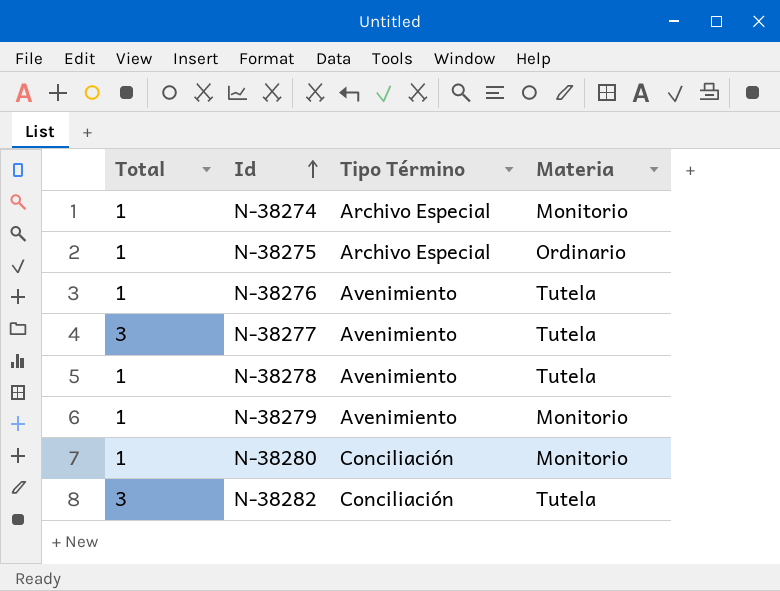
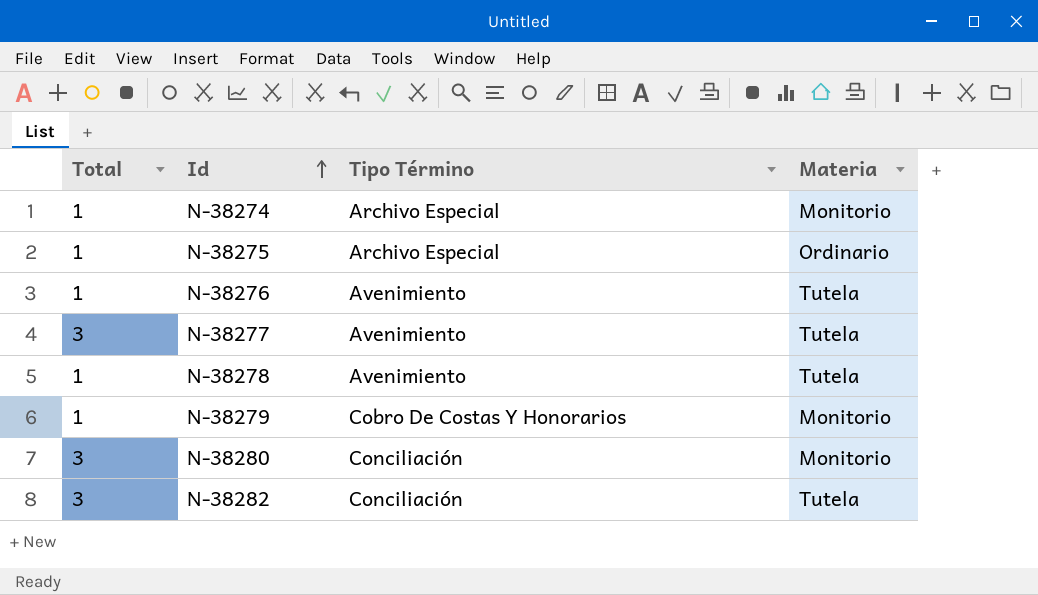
N-38279 | Tipo Término: Avenimiento -> Cobro De Costas Y Honorarios
N-38280 | Total: 1 -> 3

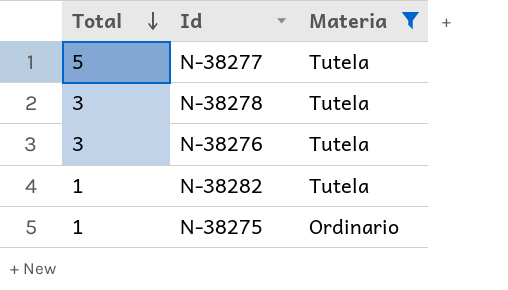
filter: none -> Materia != Monitorio
row order: Id ascending -> Total descending
column Tipo Término | position: 3 -> none
N-38277 | Total: 3 -> 5
N-38278 | Total: 1 -> 3
N-38276 | Total: 1 -> 3
N-38282 | Total: 3 -> 1

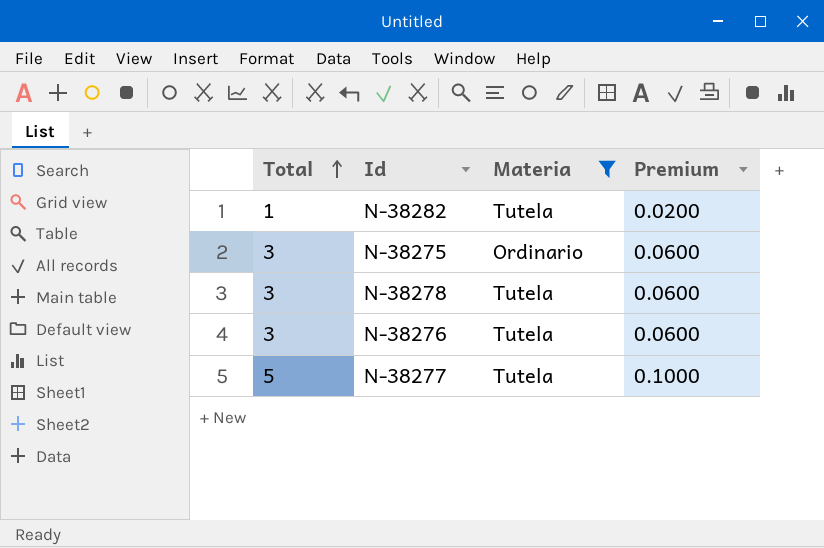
row order: Total descending -> Total ascending
column Premium | formula: none -> [Total] * 0.02
N-38275 | Total: 1 -> 3

